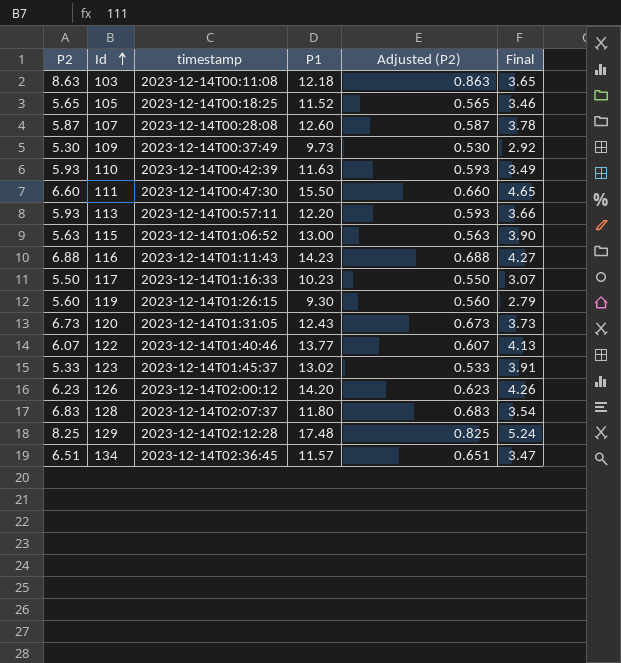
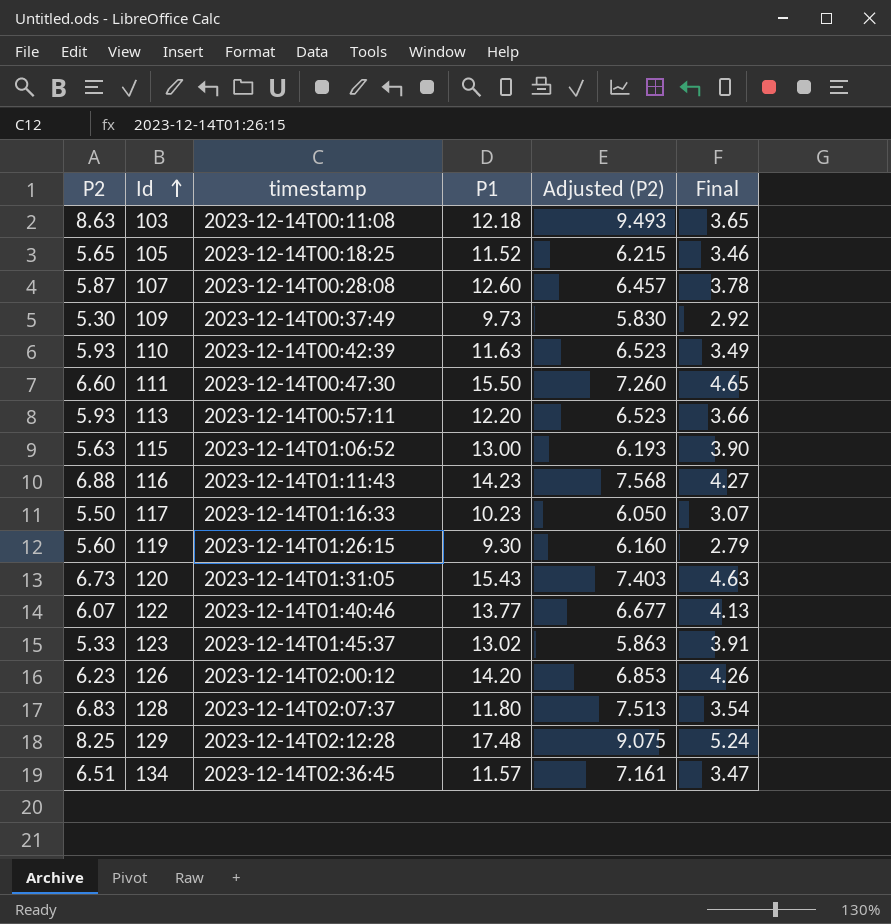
column Adjusted (P2) | formula: [P2] * 0.1 -> [P2] * 1.1
120 | P1: 12.43 -> 15.43
120 | Final: 3.73 -> 4.63

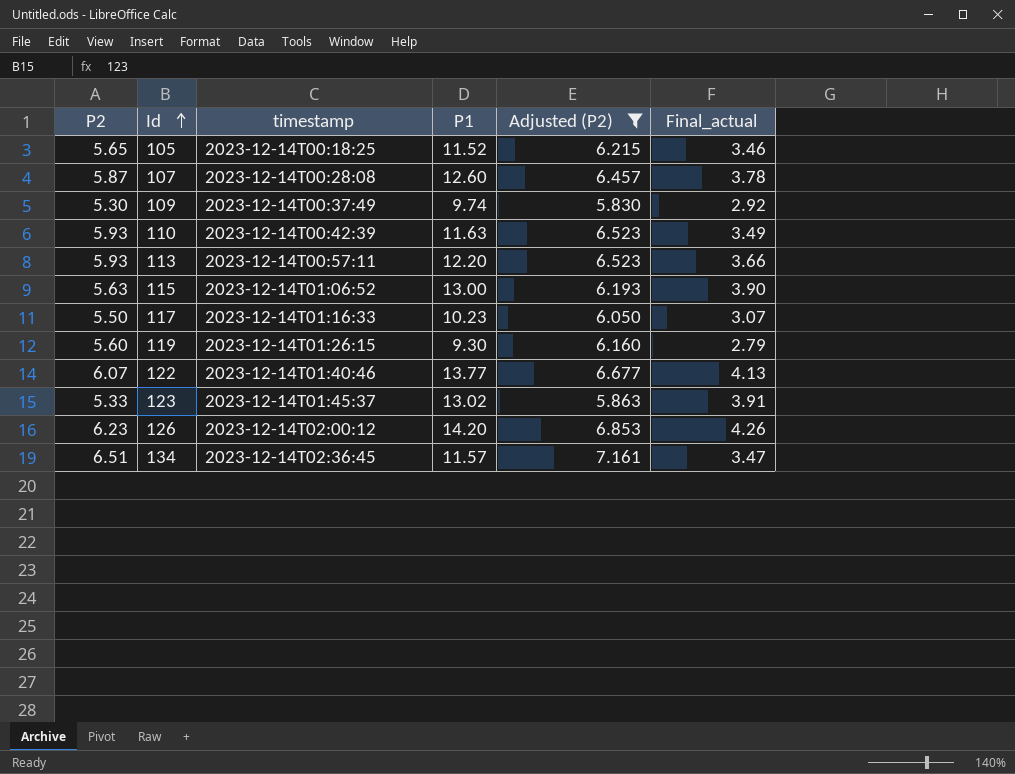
filter: none -> Adjusted (P2) <= 7.161
column name: Final -> Final_actual
109 | P1: 9.73 -> 9.74

